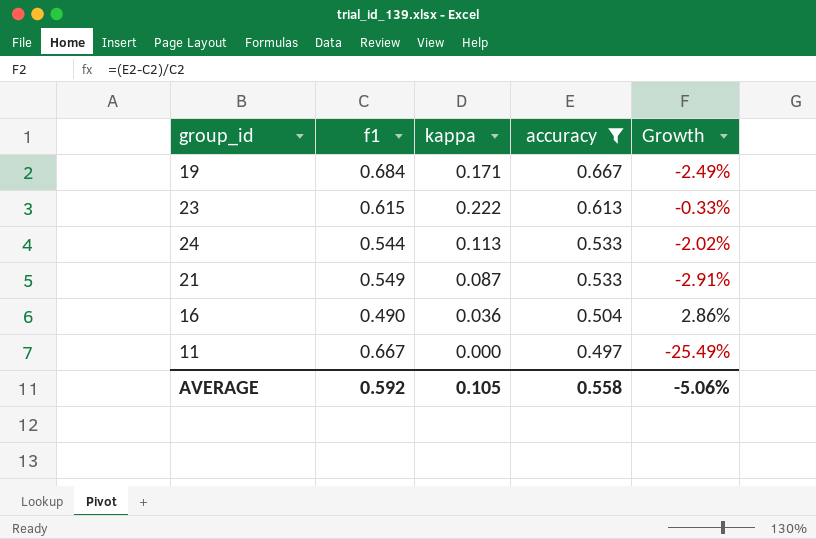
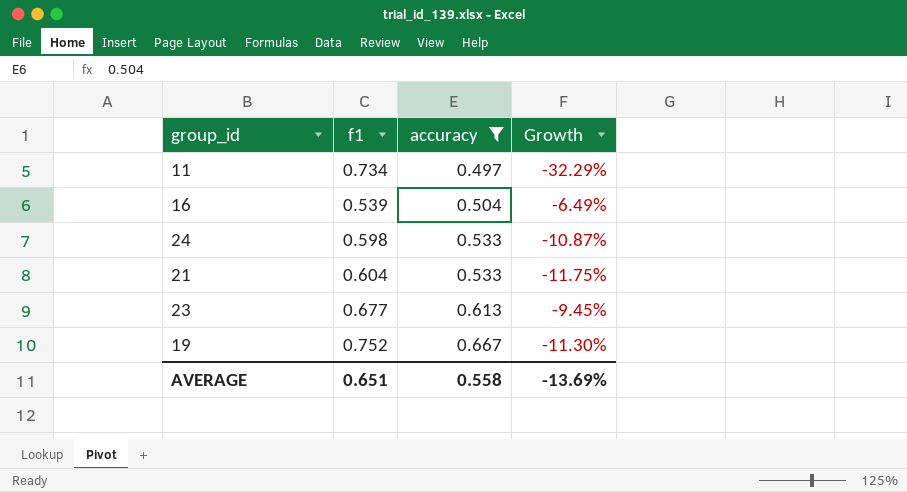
row order: accuracy descending -> accuracy ascending
column kappa | position: 3 -> none
11 | f1: 0.667 -> 0.734
11 | Growth: -25.49% -> -32.29%
16 | f1: 0.490 -> 0.539
16 | Growth: 2.86% -> -6.49%
24 | f1: 0.544 -> 0.598
24 | Growth: -2.02% -> -10.87%
21 | f1: 0.549 -> 0.604
21 | Growth: -2.91% -> -11.75%
23 | f1: 0.615 -> 0.677
23 | Growth: -0.33% -> -9.45%
19 | f1: 0.684 -> 0.752
19 | Growth: -2.49% -> -11.30%
AVERAGE | f1: 0.592 -> 0.651
AVERAGE | Growth: -5.06% -> -13.69%

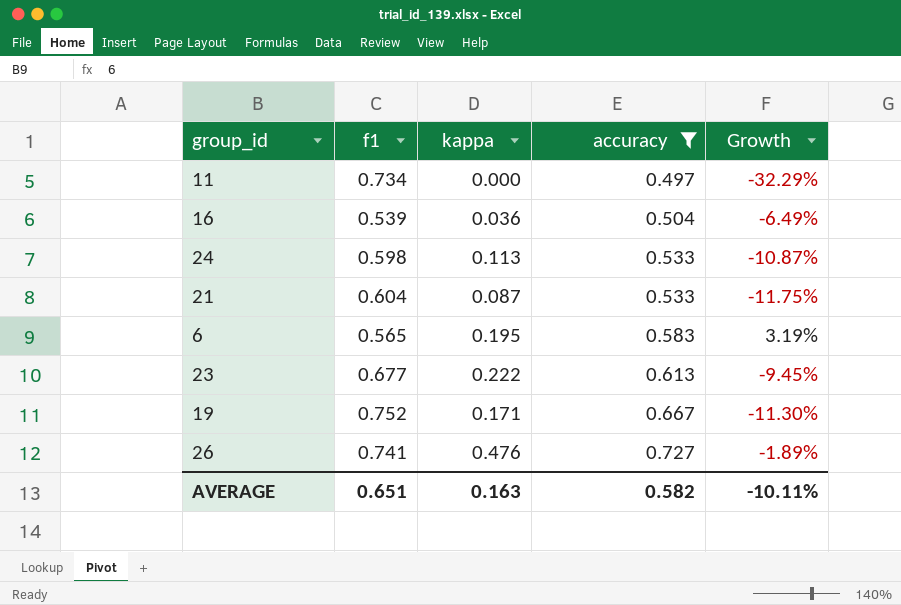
column kappa | position: none -> 3
row 6: none -> 0.565 | 0.195 | 0.583 | 3.19%
row 26: none -> 0.741 | 0.476 | 0.727 | -1.89%
AVERAGE | accuracy: 0.558 -> 0.582
AVERAGE | Growth: -13.69% -> -10.11%

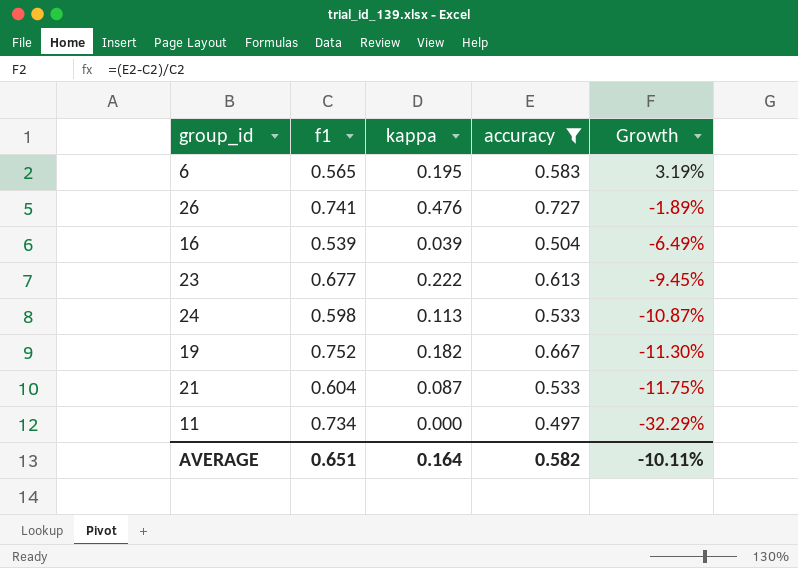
row order: accuracy ascending -> Growth descending
16 | kappa: 0.036 -> 0.039
19 | kappa: 0.171 -> 0.182
AVERAGE | kappa: 0.163 -> 0.164

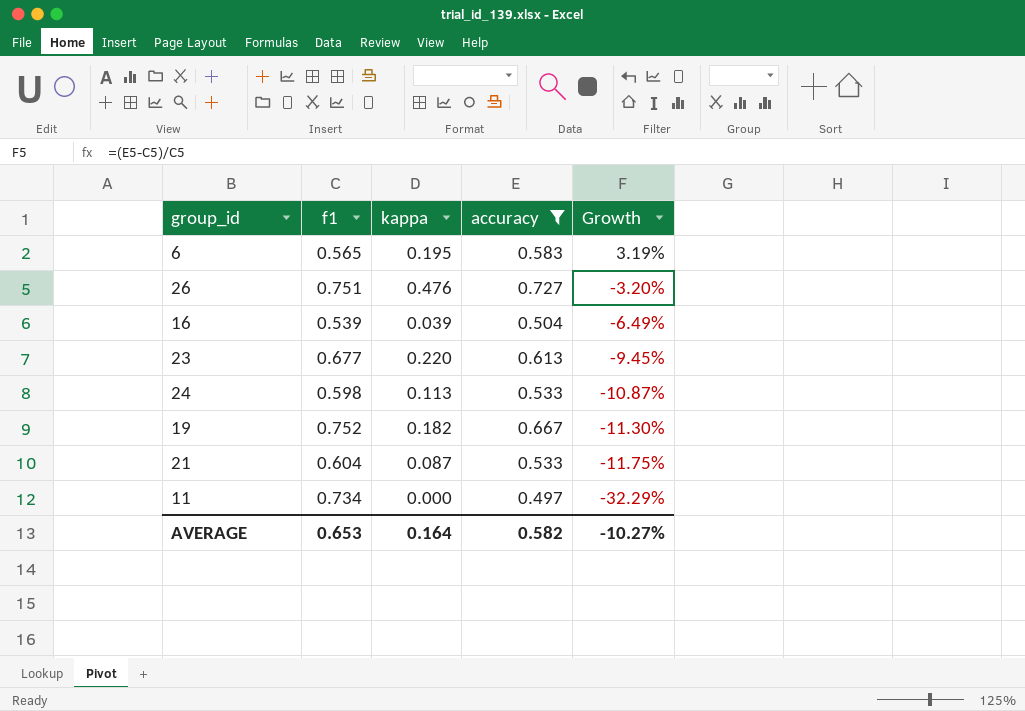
26 | f1: 0.741 -> 0.751
26 | Growth: -1.89% -> -3.20%
23 | kappa: 0.222 -> 0.220
AVERAGE | f1: 0.651 -> 0.653
AVERAGE | Growth: -10.11% -> -10.27%

